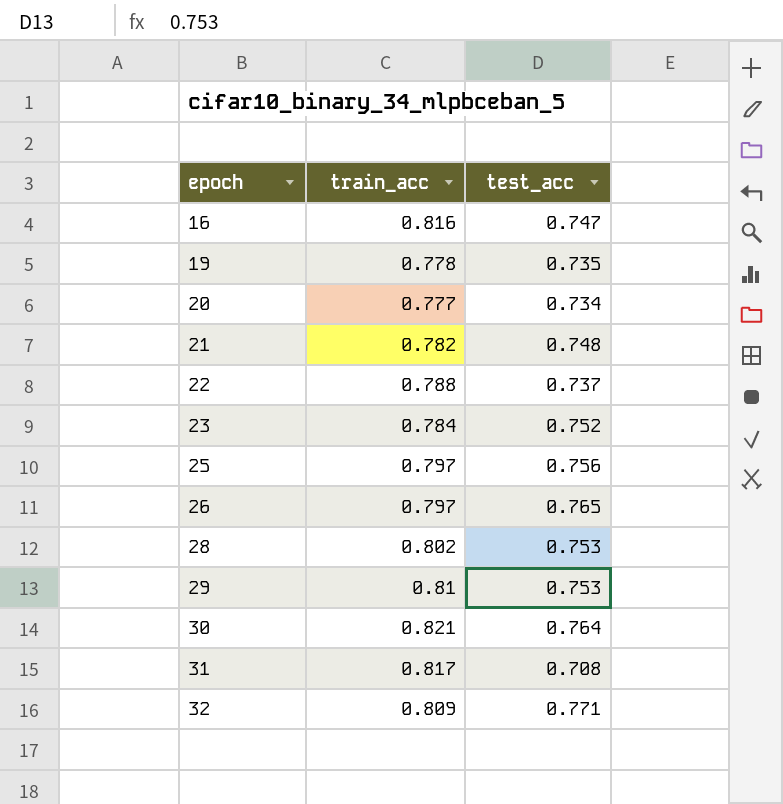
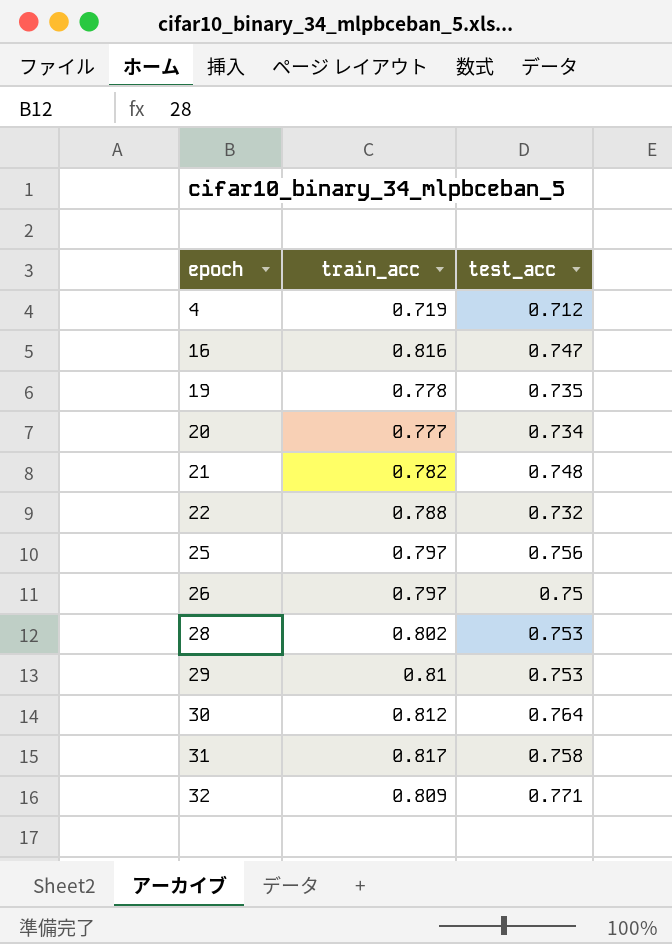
row 23: 0.784 | 0.752 -> none
row 4: none -> 0.719 | 0.712
22 | test_acc: 0.737 -> 0.732
26 | test_acc: 0.765 -> 0.75
30 | train_acc: 0.821 -> 0.812
31 | test_acc: 0.708 -> 0.758

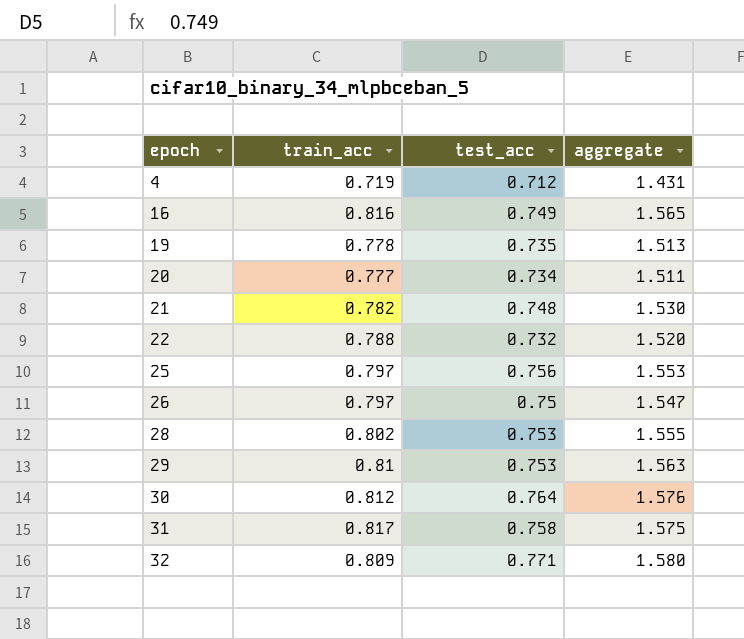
column aggregate | formula: none -> [train_acc] + [test_acc]
16 | test_acc: 0.747 -> 0.749

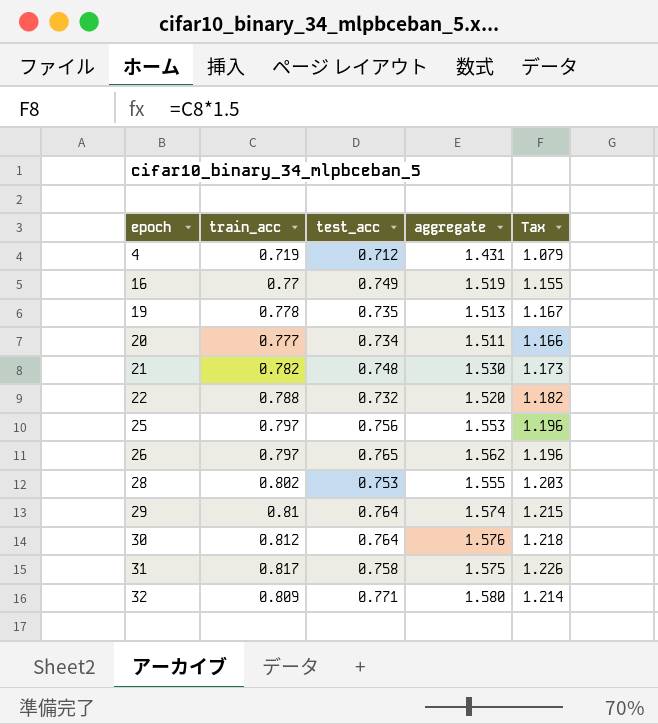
column Tax | formula: none -> [train_acc] * 1.5
16 | train_acc: 0.816 -> 0.77
16 | aggregate: 1.565 -> 1.519
26 | test_acc: 0.75 -> 0.765
26 | aggregate: 1.547 -> 1.562
29 | test_acc: 0.753 -> 0.764
29 | aggregate: 1.563 -> 1.574

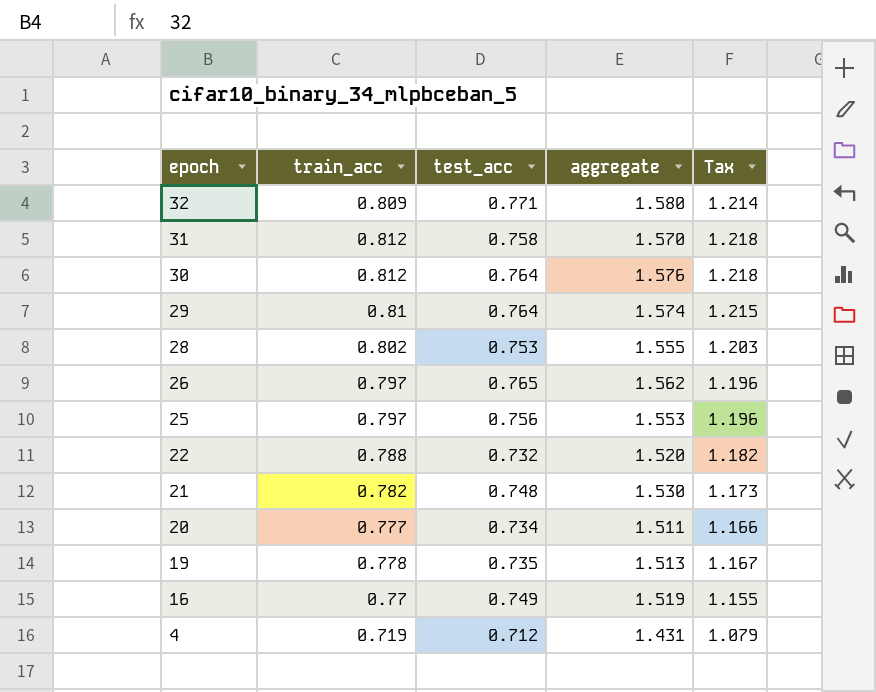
row order: epoch ascending -> epoch descending
31 | train_acc: 0.817 -> 0.812
31 | aggregate: 1.575 -> 1.570
31 | Tax: 1.226 -> 1.218

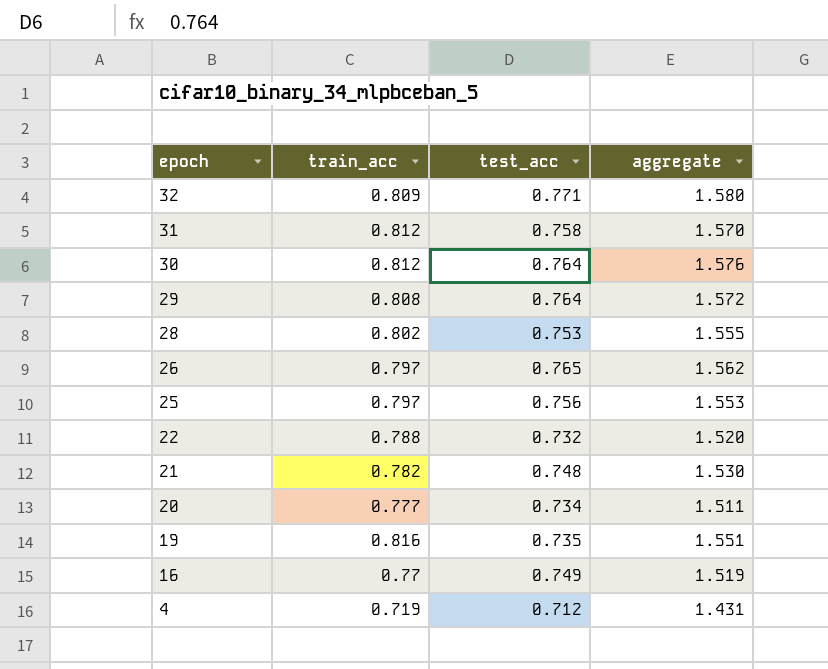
column Tax | formula: [train_acc] * 1.5 -> none
29 | train_acc: 0.81 -> 0.808
29 | aggregate: 1.574 -> 1.572
19 | train_acc: 0.778 -> 0.816
19 | aggregate: 1.513 -> 1.551

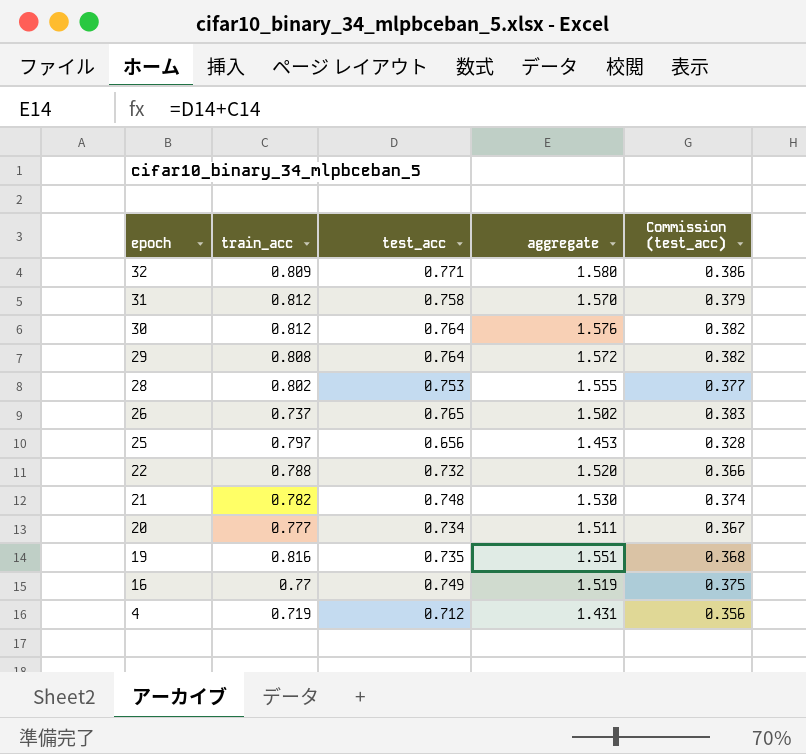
column Commission (test_acc) | formula: none -> [test_acc] * 0.5
26 | train_acc: 0.797 -> 0.737
26 | aggregate: 1.562 -> 1.502
25 | test_acc: 0.756 -> 0.656
25 | aggregate: 1.553 -> 1.453

